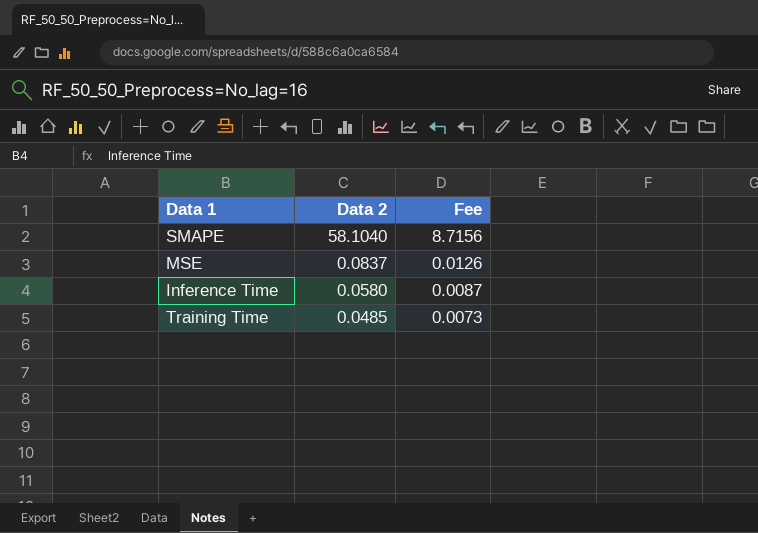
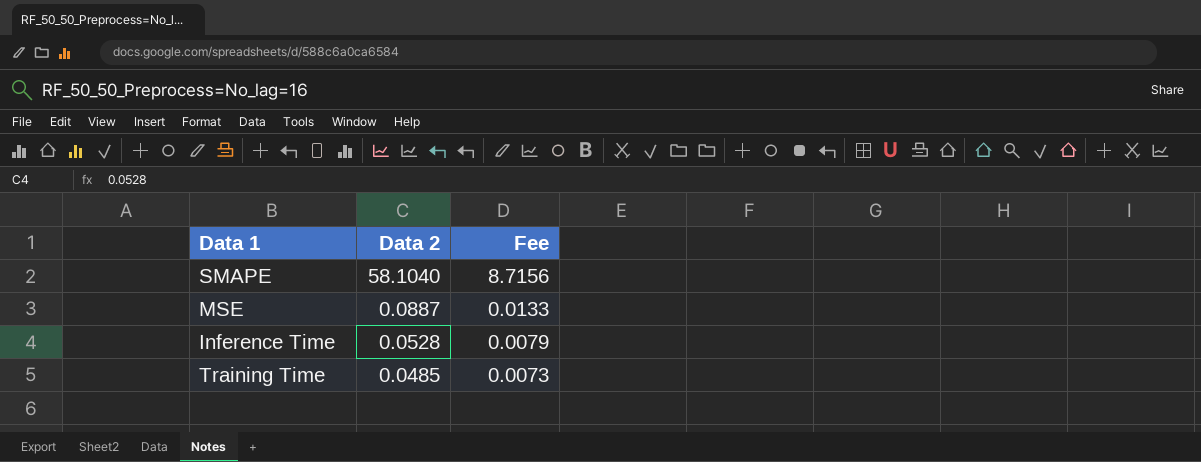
MSE | Data 2: 0.0837 -> 0.0887
MSE | Fee: 0.0126 -> 0.0133
Inference Time | Data 2: 0.0580 -> 0.0528
Inference Time | Fee: 0.0087 -> 0.0079

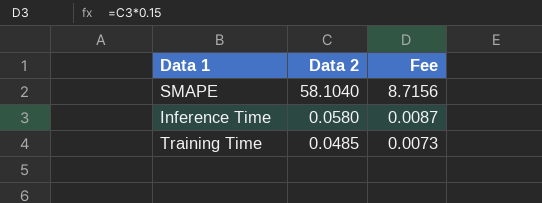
row MSE: 0.0887 | 0.0133 -> none
Inference Time | Data 2: 0.0528 -> 0.0580
Inference Time | Fee: 0.0079 -> 0.0087

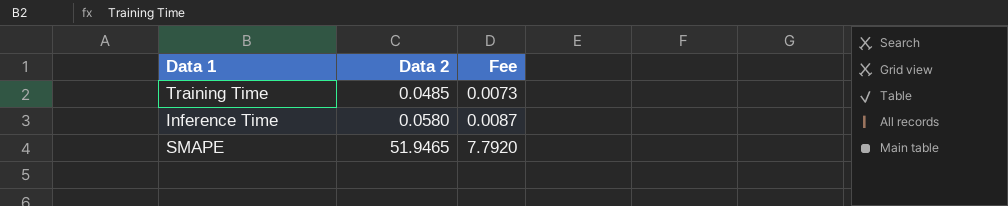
row order: Data 2 descending -> Data 2 ascending
SMAPE | Data 2: 58.1040 -> 51.9465
SMAPE | Fee: 8.7156 -> 7.7920

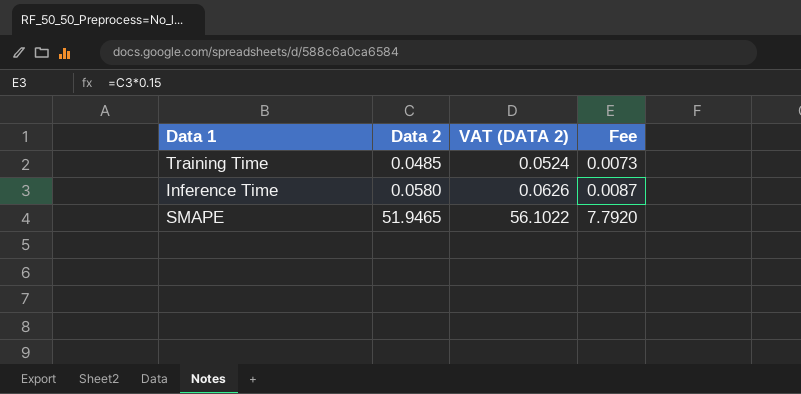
column VAT (DATA 2) | formula: none -> [Data 2] * 1.08

